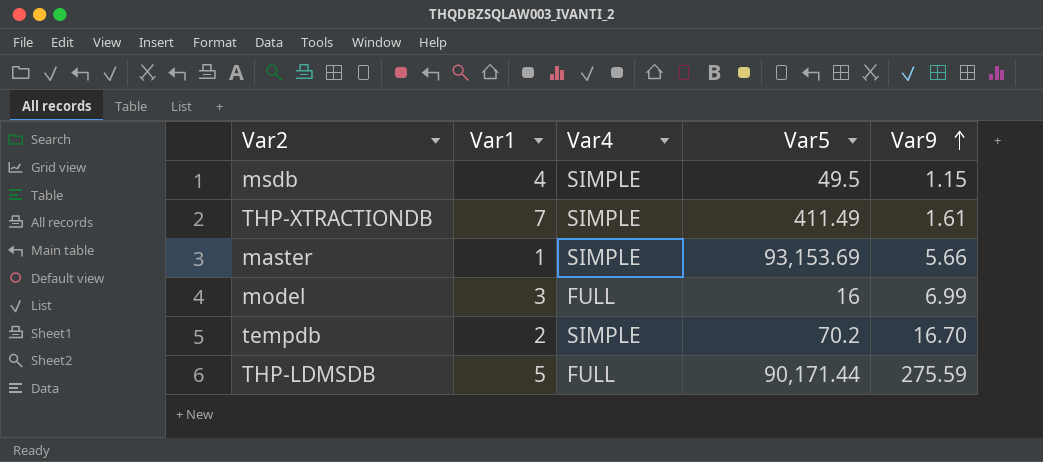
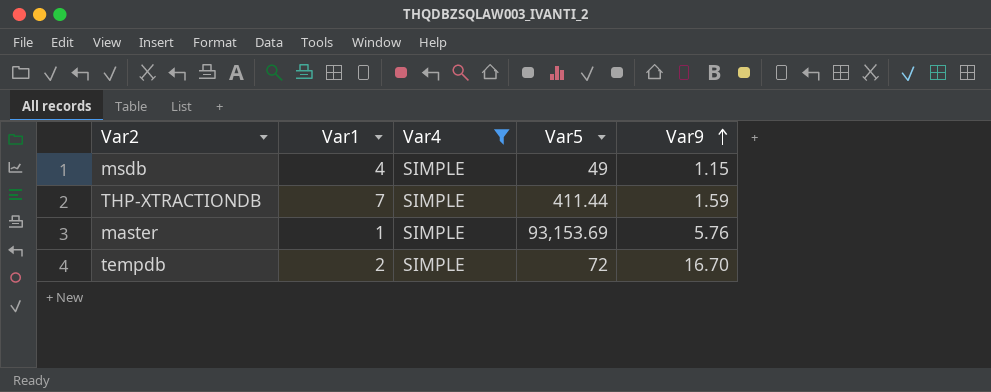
filter: none -> Var4 = SIMPLE
msdb | Var5: 49.5 -> 49
THP-XTRACTIONDB | Var5: 411.49 -> 411.44
THP-XTRACTIONDB | Var9: 1.61 -> 1.59
master | Var9: 5.66 -> 5.76
tempdb | Var5: 70.2 -> 72

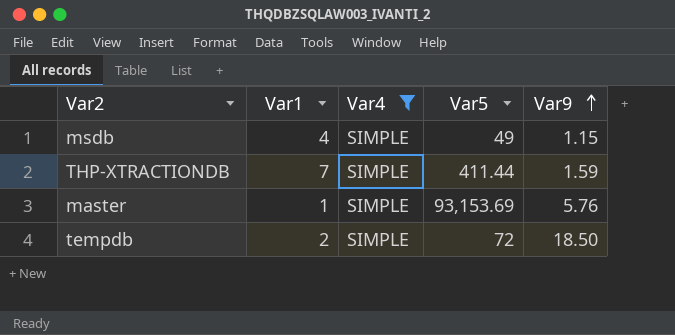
tempdb | Var9: 16.70 -> 18.50

